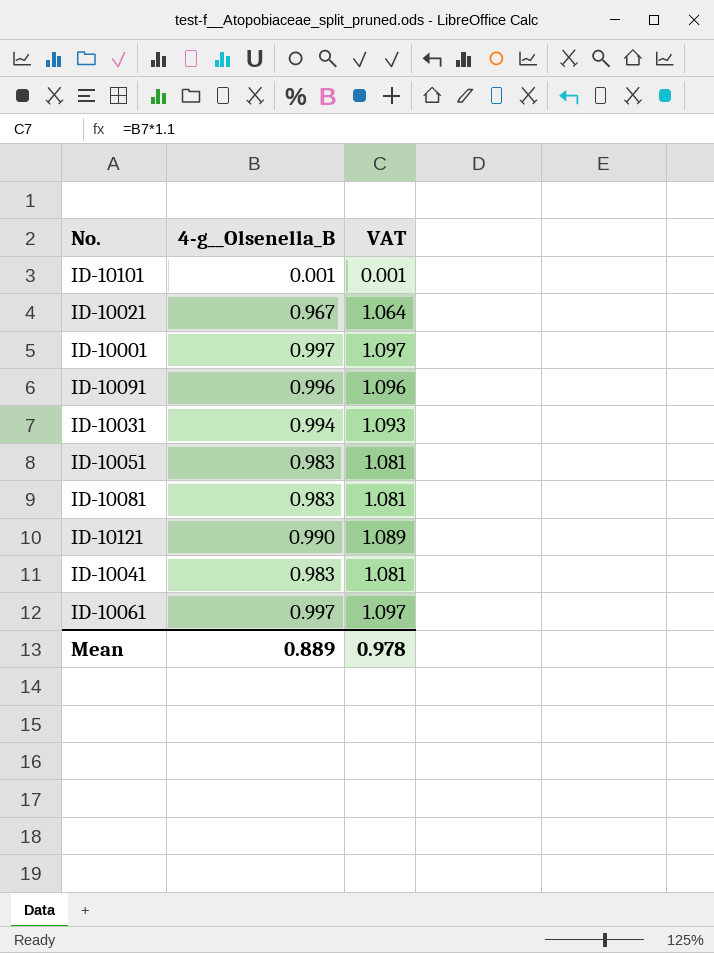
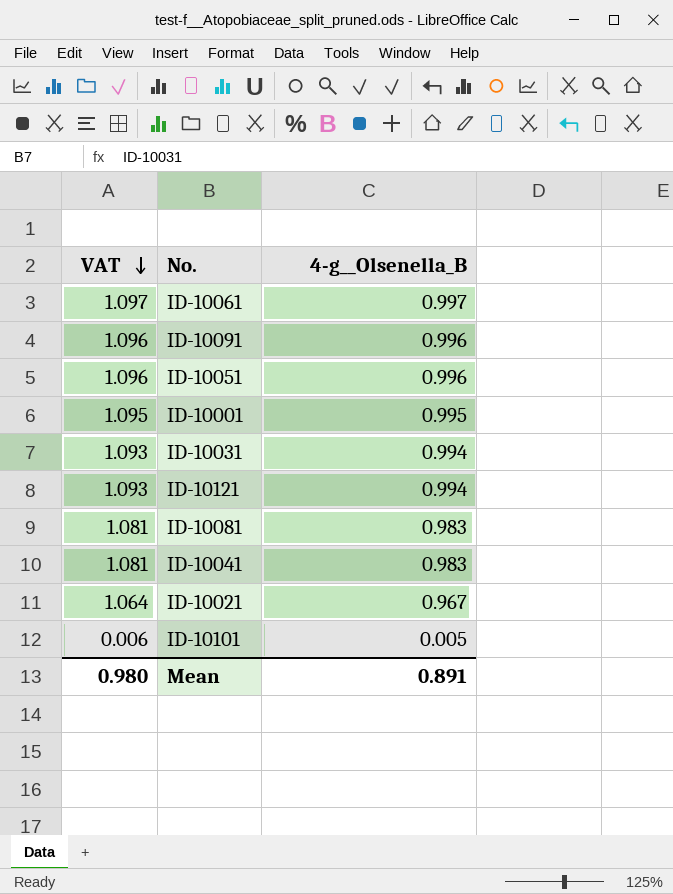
row order: none -> VAT descending
column VAT | position: 3 -> 1
ID-10051 | VAT: 1.081 -> 1.096
ID-10051 | 4-g__Olsenella_B: 0.983 -> 0.996
ID-10001 | VAT: 1.097 -> 1.095
ID-10001 | 4-g__Olsenella_B: 0.997 -> 0.995
ID-10121 | VAT: 1.089 -> 1.093
ID-10121 | 4-g__Olsenella_B: 0.990 -> 0.994
ID-10101 | VAT: 0.001 -> 0.006
ID-10101 | 4-g__Olsenella_B: 0.001 -> 0.005
Mean | VAT: 0.978 -> 0.980
Mean | 4-g__Olsenella_B: 0.889 -> 0.891

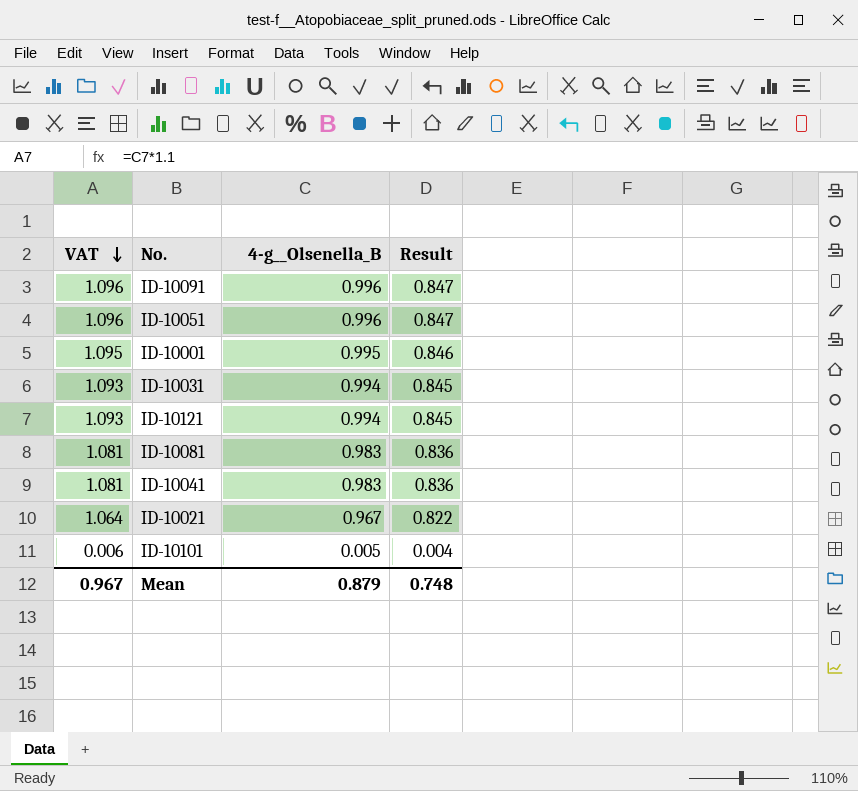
column Result | formula: none -> [4-g__Olsenella_B] * 0.85
row ID-10061: 1.097 | 0.997 -> none
Mean | VAT: 0.980 -> 0.967
Mean | 4-g__Olsenella_B: 0.891 -> 0.879

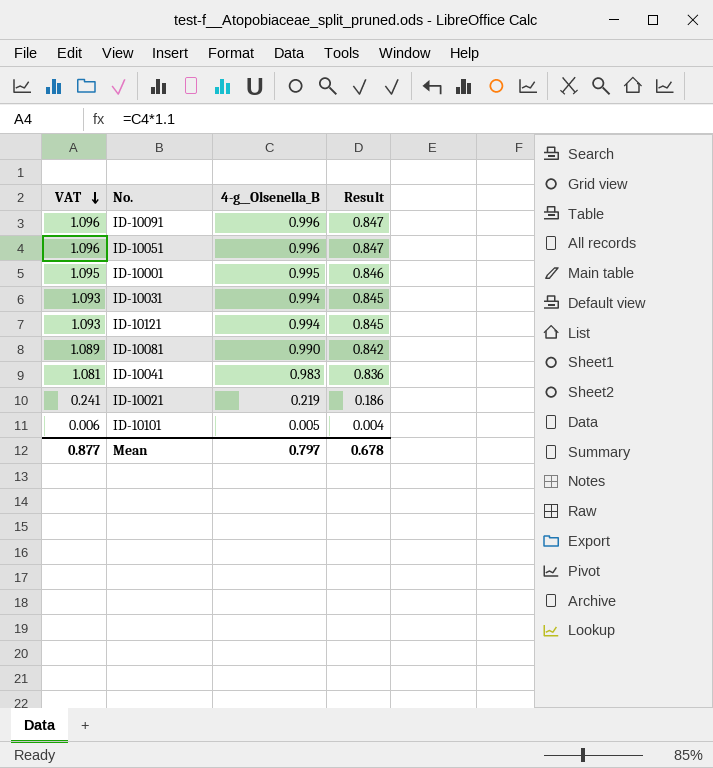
ID-10081 | VAT: 1.081 -> 1.089
ID-10081 | 4-g__Olsenella_B: 0.983 -> 0.990
ID-10081 | Result: 0.836 -> 0.842
ID-10021 | VAT: 1.064 -> 0.241
ID-10021 | 4-g__Olsenella_B: 0.967 -> 0.219
ID-10021 | Result: 0.822 -> 0.186
Mean | VAT: 0.967 -> 0.877
Mean | 4-g__Olsenella_B: 0.879 -> 0.797
Mean | Result: 0.748 -> 0.678

